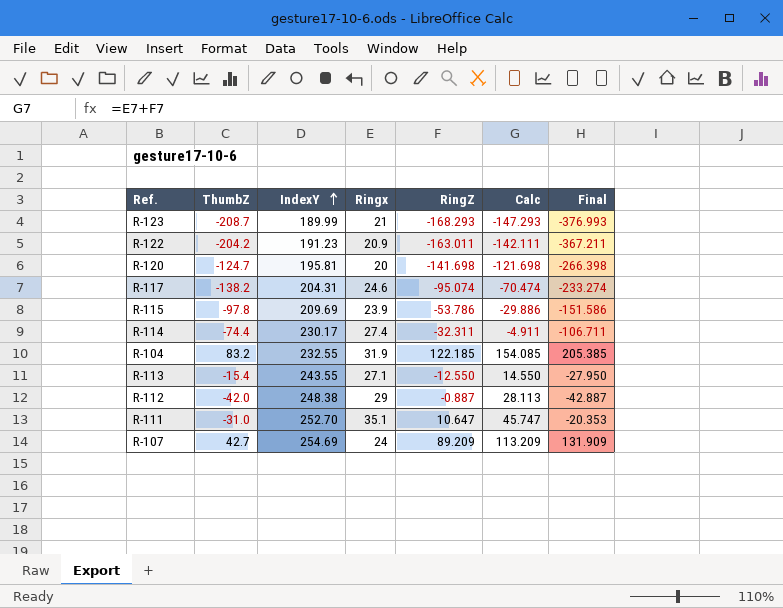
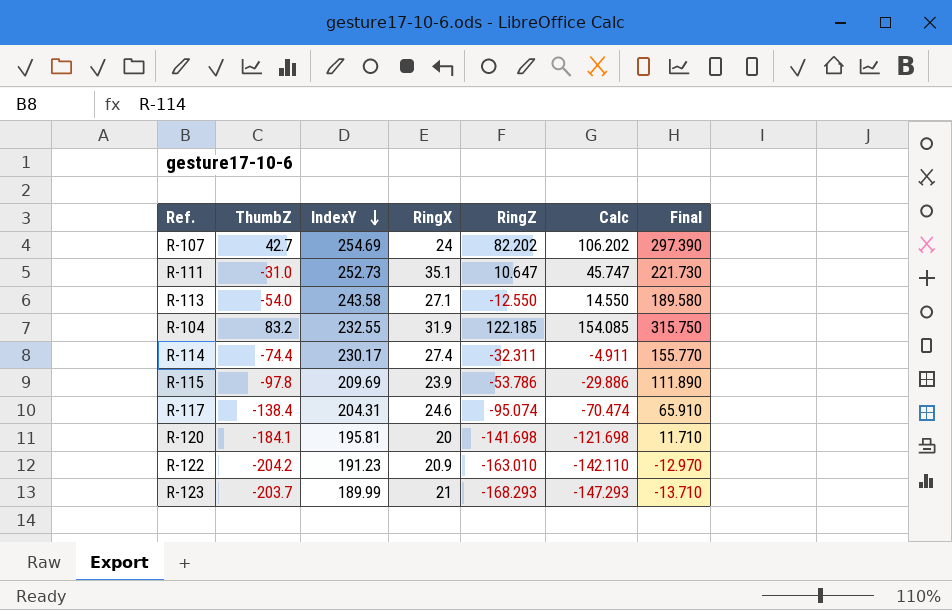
row order: IndexY ascending -> IndexY descending
column name: Ringx -> RingX
column Final | formula: [ThumbZ] + [RingZ] -> [ThumbZ] + [IndexY]
row R-112: -42.0 | 248.38 | 29 | -0.887 | 28.113 | -42.887 -> none
R-107 | RingZ: 89.209 -> 82.202
R-107 | Calc: 113.209 -> 106.202
R-111 | IndexY: 252.70 -> 252.73
R-113 | ThumbZ: -15.4 -> -54.0
R-113 | IndexY: 243.55 -> 243.58
R-117 | ThumbZ: -138.2 -> -138.4
R-120 | ThumbZ: -124.7 -> -184.1
R-122 | RingZ: -163.011 -> -163.010
R-122 | Calc: -142.111 -> -142.110
R-123 | ThumbZ: -208.7 -> -203.7

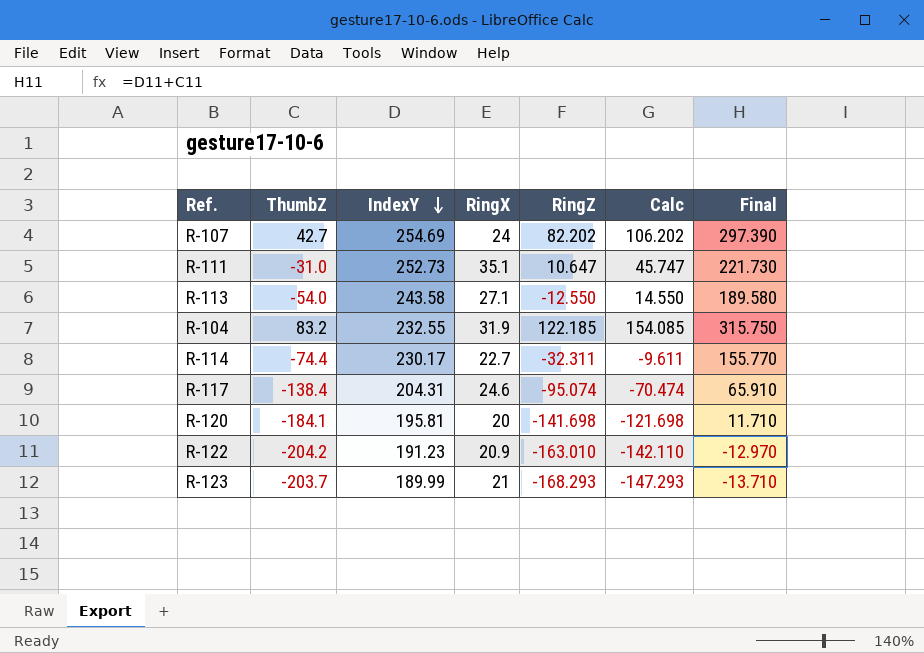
row R-115: -97.8 | 209.69 | 23.9 | -53.786 | -29.886 | 111.890 -> none
R-114 | RingX: 27.4 -> 22.7
R-114 | Calc: -4.911 -> -9.611

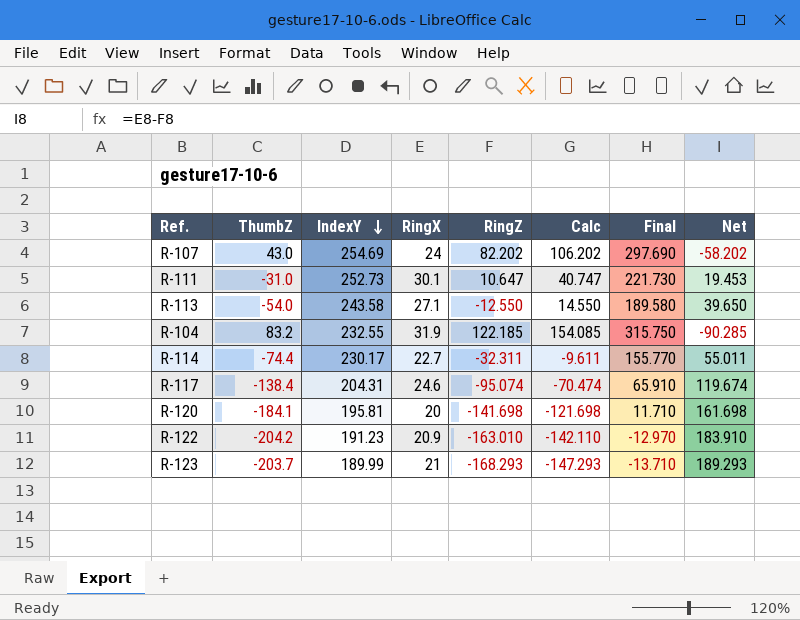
column Net | formula: none -> [RingX] - [RingZ]
R-107 | ThumbZ: 42.7 -> 43.0
R-107 | Final: 297.390 -> 297.690
R-111 | RingX: 35.1 -> 30.1
R-111 | Calc: 45.747 -> 40.747

